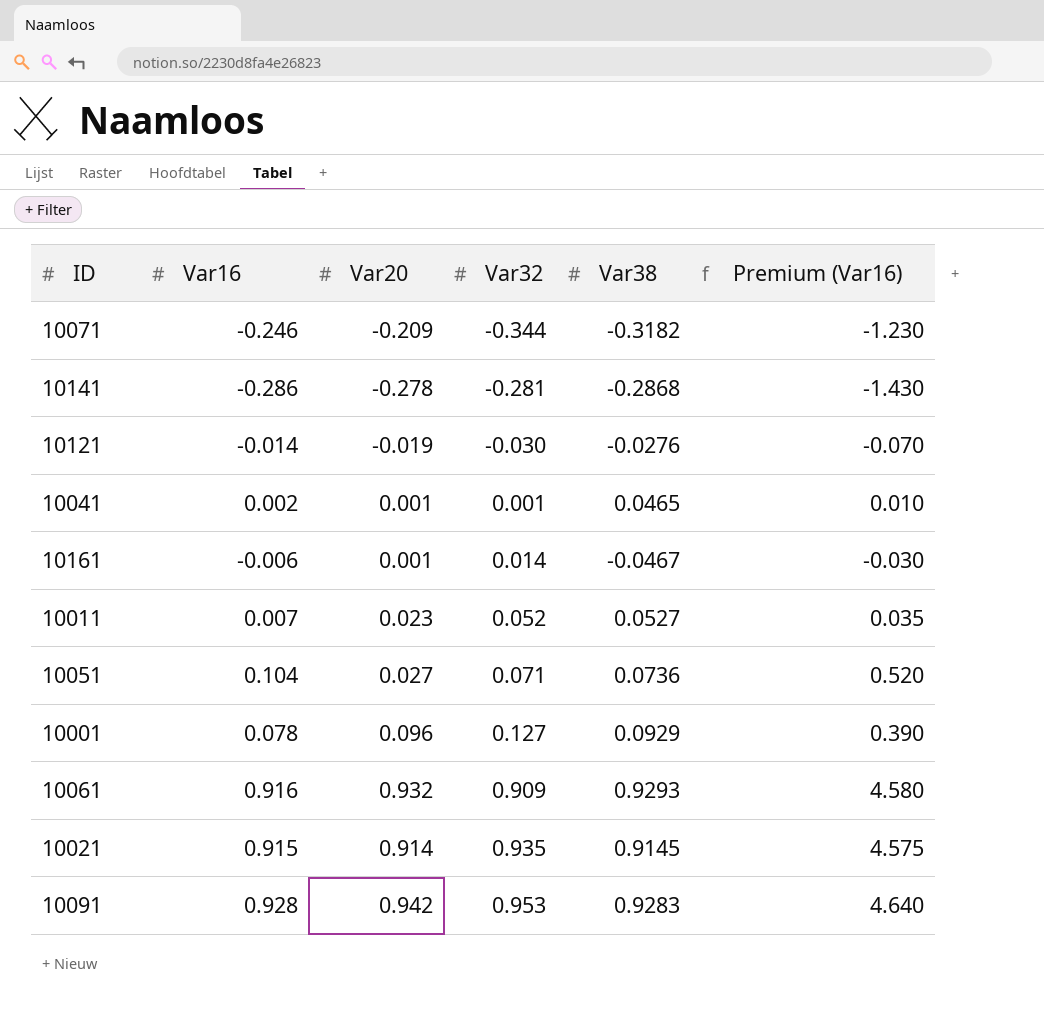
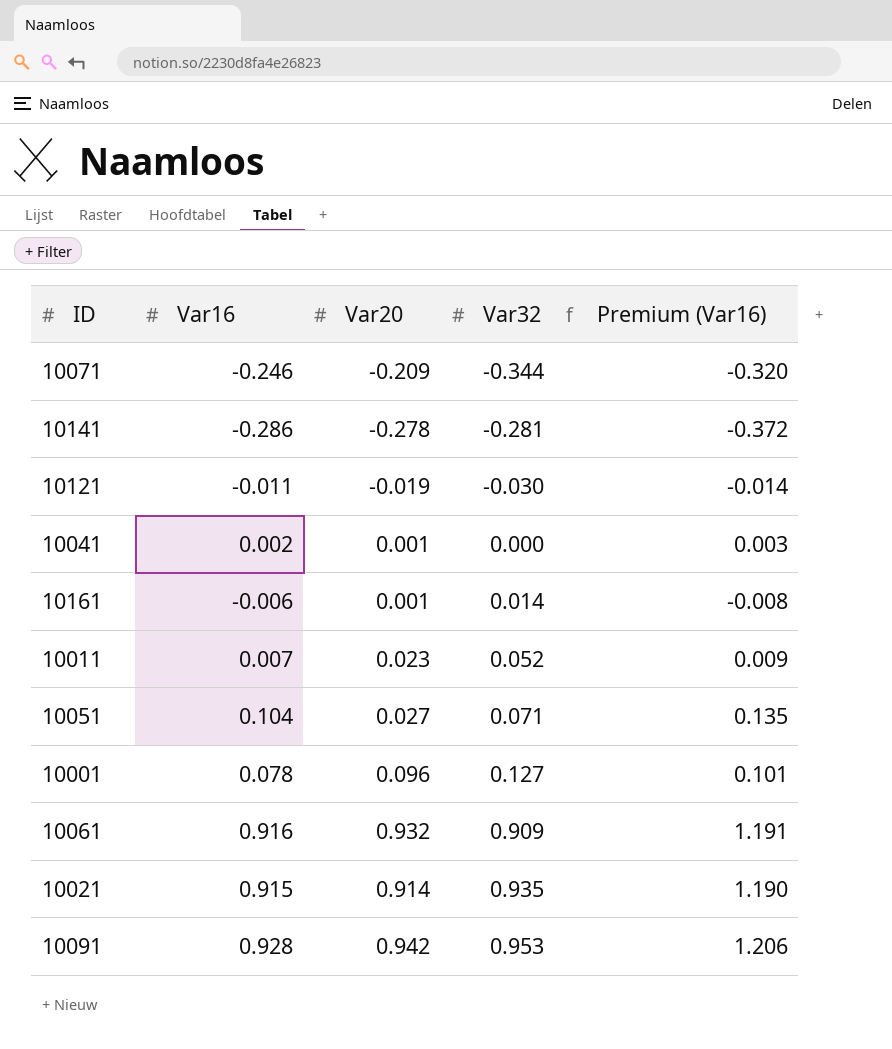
column Var38 | position: 5 -> none
column Premium (Var16) | formula: [Var16] * 5 -> [Var16] * 1.3
10121 | Var16: -0.014 -> -0.011
10041 | Var32: 0.001 -> 0.000

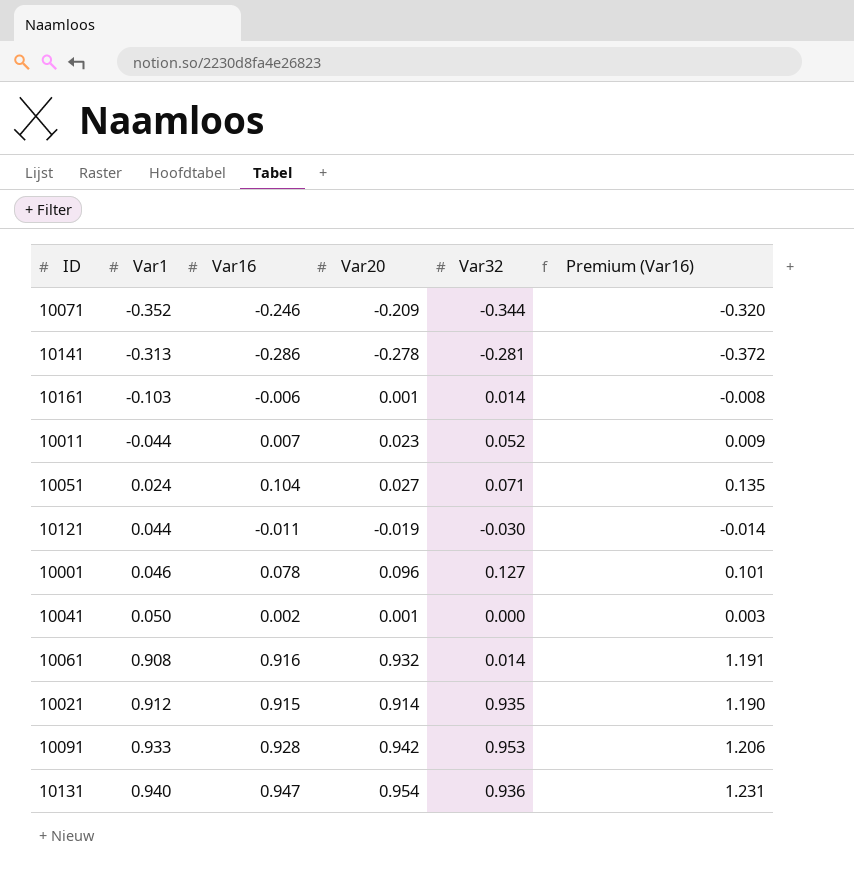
row order: Var32 ascending -> Var1 ascending
column Var1 | position: none -> 2
10061 | Var32: 0.909 -> 0.014
row 10131: none -> 0.940 | 0.947 | 0.954 | 0.936 | 1.231

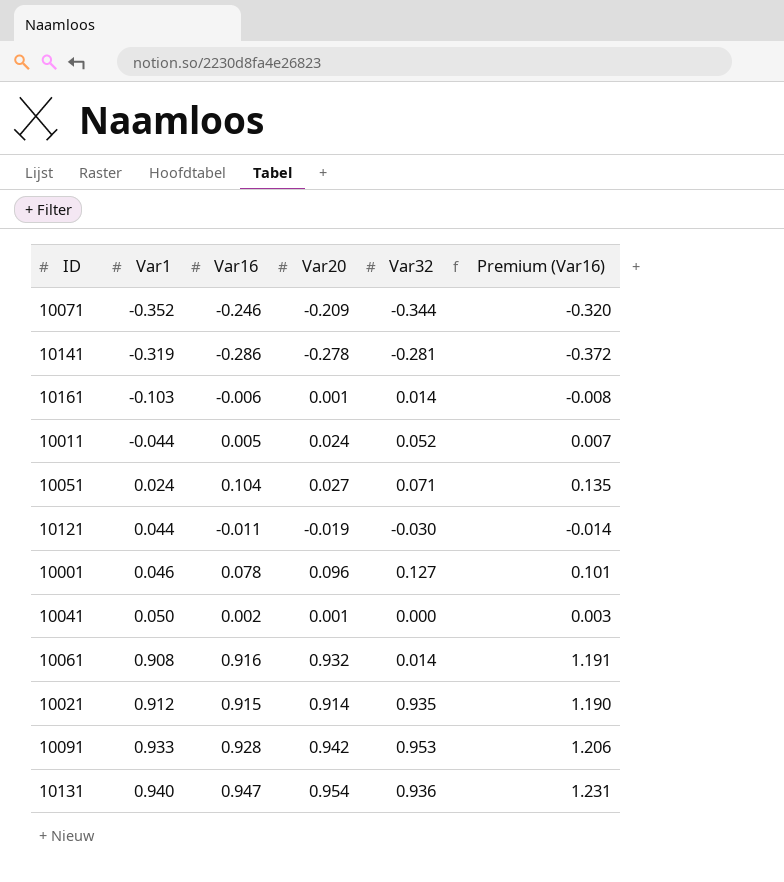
10141 | Var1: -0.313 -> -0.319
10011 | Var16: 0.007 -> 0.005
10011 | Var20: 0.023 -> 0.024
10011 | Premium (Var16): 0.009 -> 0.007

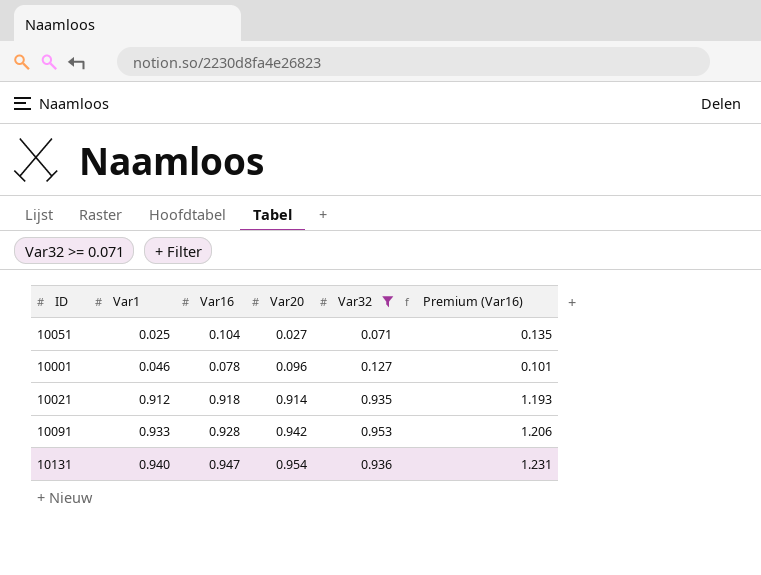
filter: none -> Var32 >= 0.071
10051 | Var1: 0.024 -> 0.025
10021 | Var16: 0.915 -> 0.918
10021 | Premium (Var16): 1.190 -> 1.193

